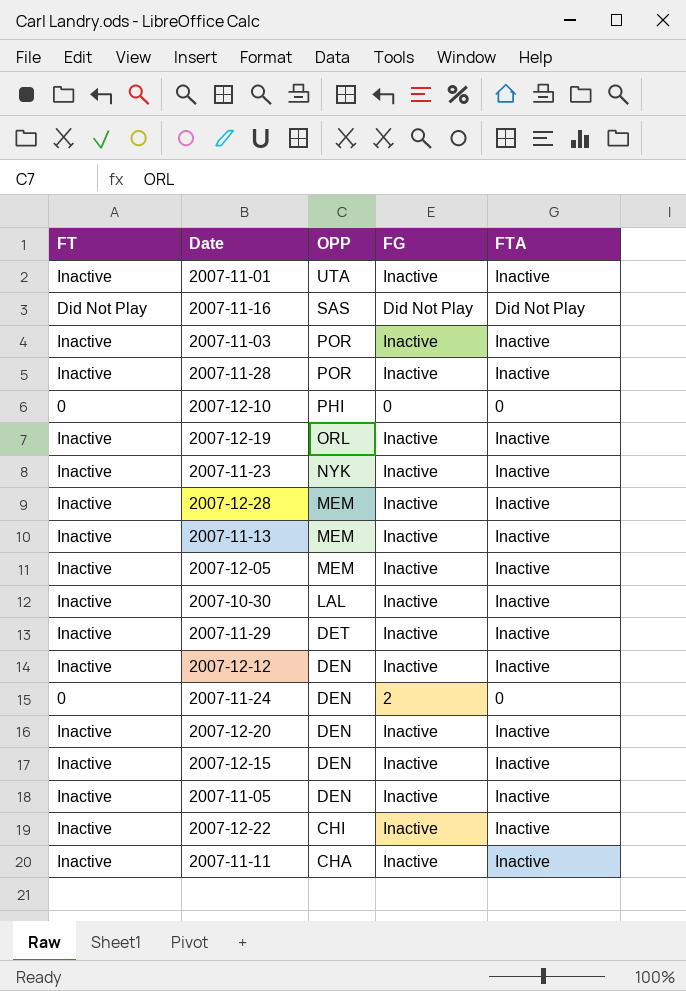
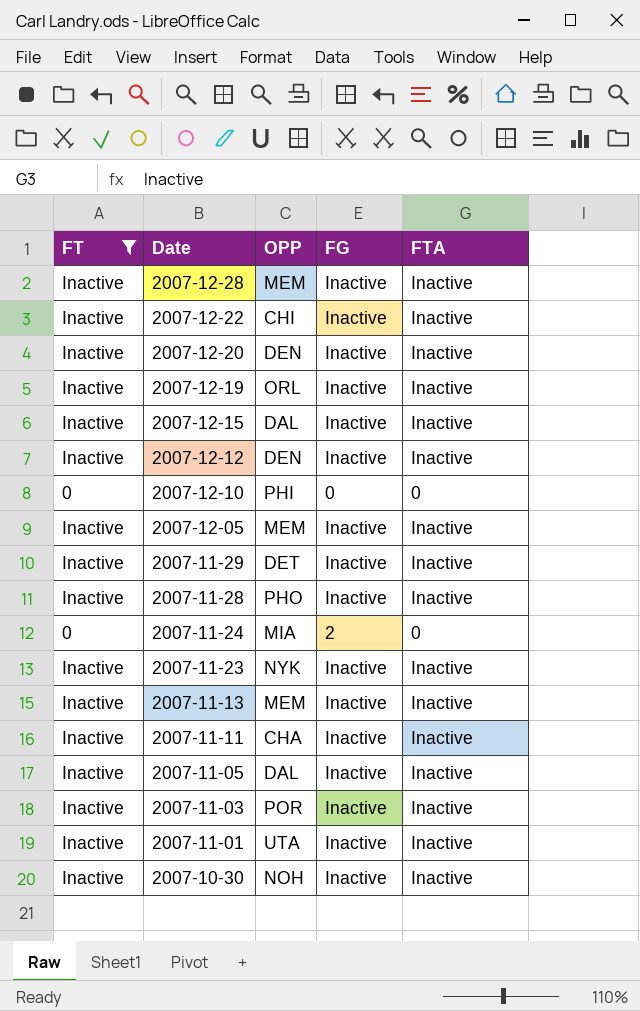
filter: none -> FT != Did Not Play
row order: OPP descending -> Date descending
2007-12-15 | OPP: DEN -> DAL
2007-11-28 | OPP: POR -> PHO
2007-11-24 | OPP: DEN -> MIA
2007-11-05 | OPP: DEN -> DAL
2007-10-30 | OPP: LAL -> NOH

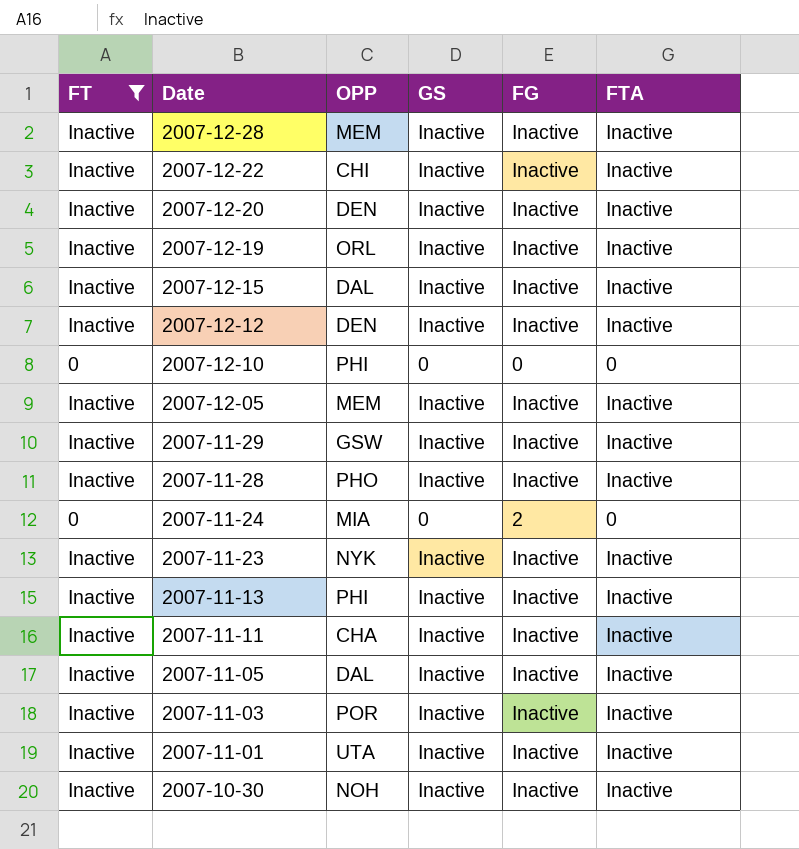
column GS | position: none -> 4
2007-11-29 | OPP: DET -> GSW
2007-11-13 | OPP: MEM -> PHI

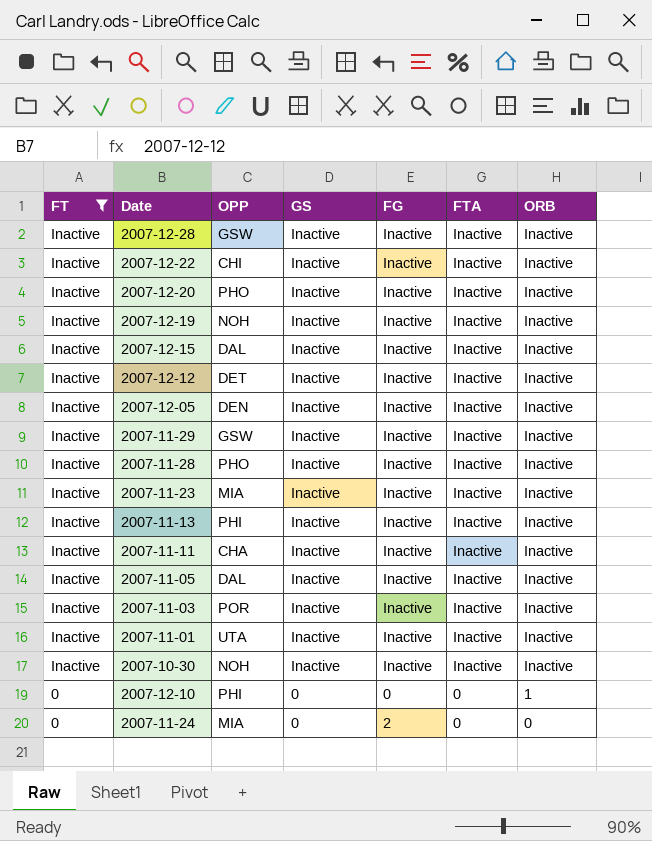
row order: Date descending -> FT descending
column ORB | position: none -> 7
2007-12-28 | OPP: MEM -> GSW
2007-12-20 | OPP: DEN -> PHO
2007-12-19 | OPP: ORL -> NOH
2007-12-12 | OPP: DEN -> DET
2007-12-05 | OPP: MEM -> DEN
2007-11-23 | OPP: NYK -> MIA

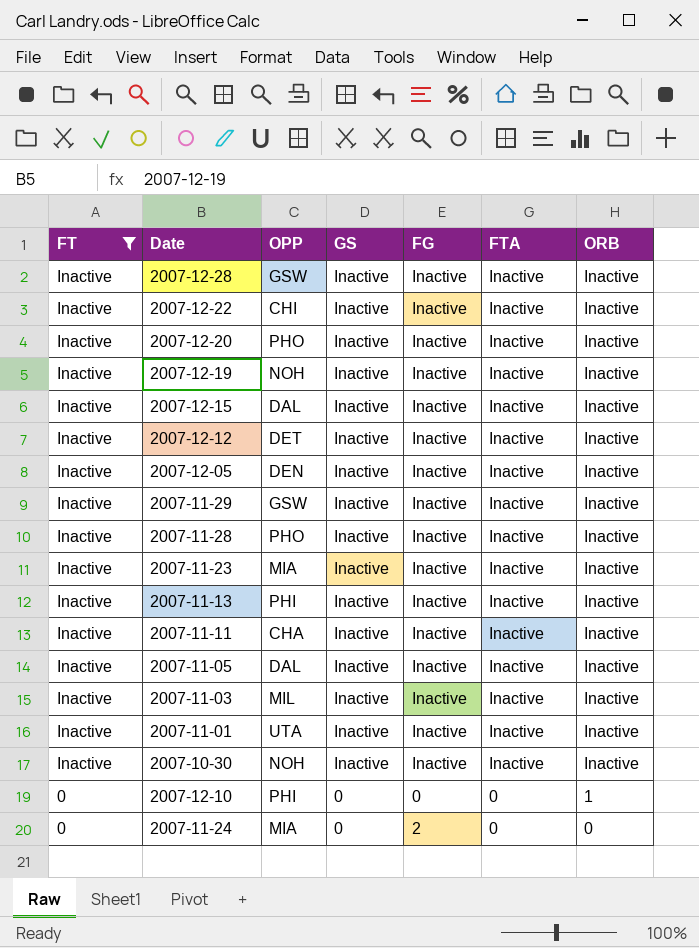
2007-11-03 | OPP: POR -> MIL

